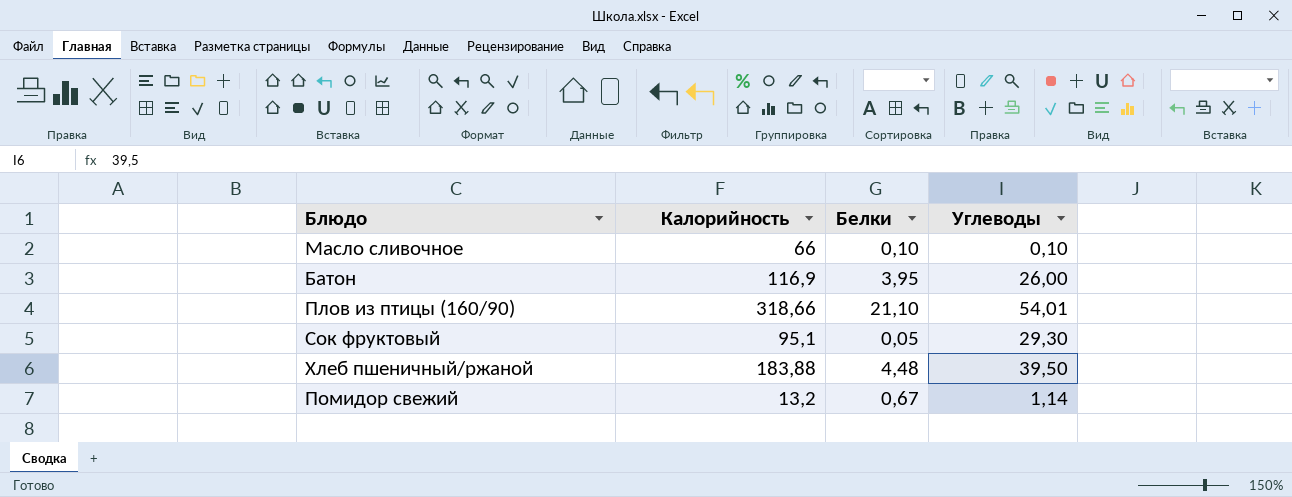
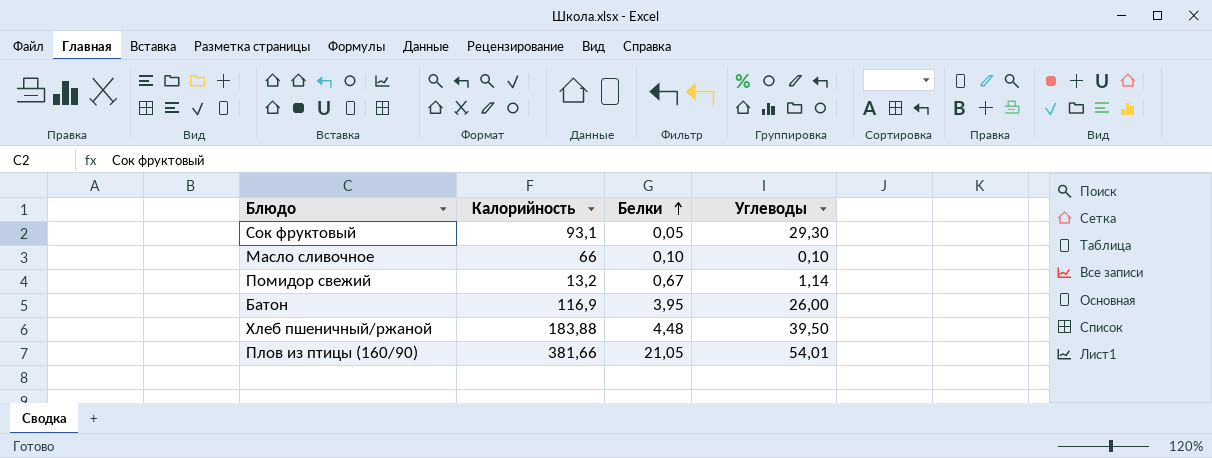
row order: none -> Белки ascending
Сок фруктовый | Калорийность: 95,1 -> 93,1
Плов из птицы (160/90) | Калорийность: 318,66 -> 381,66
Плов из птицы (160/90) | Белки: 21,10 -> 21,05

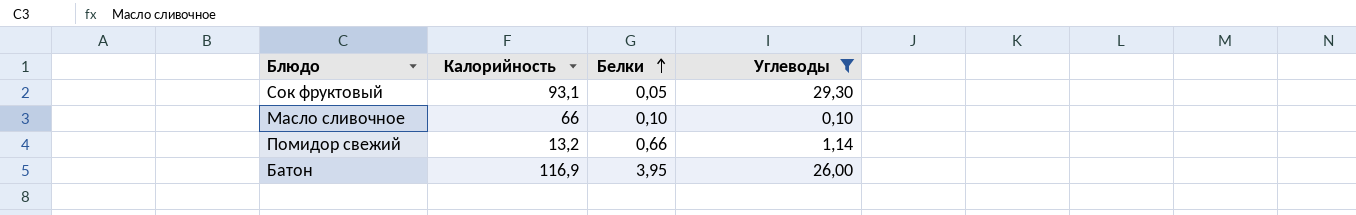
filter: none -> Углеводы <= 29,30
Помидор свежий | Белки: 0,67 -> 0,66

